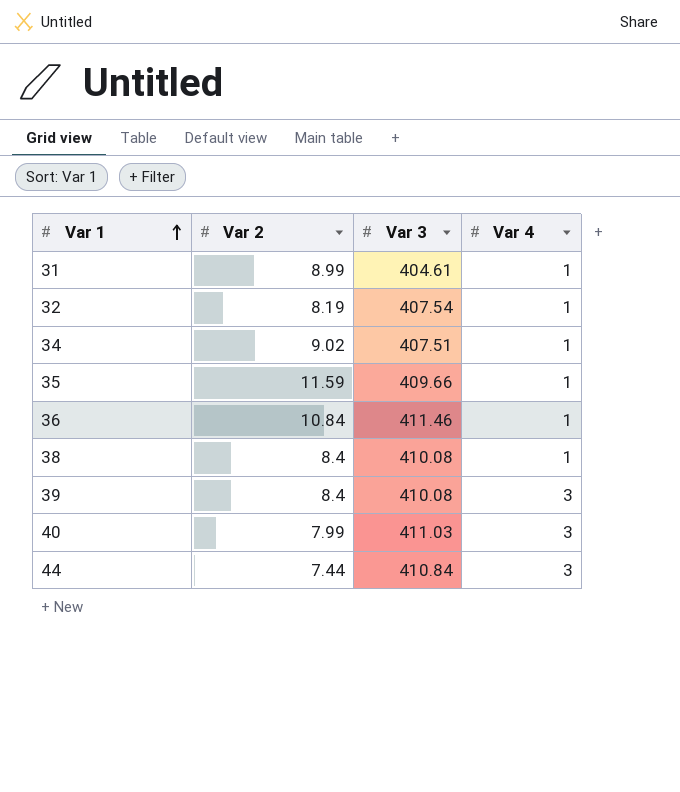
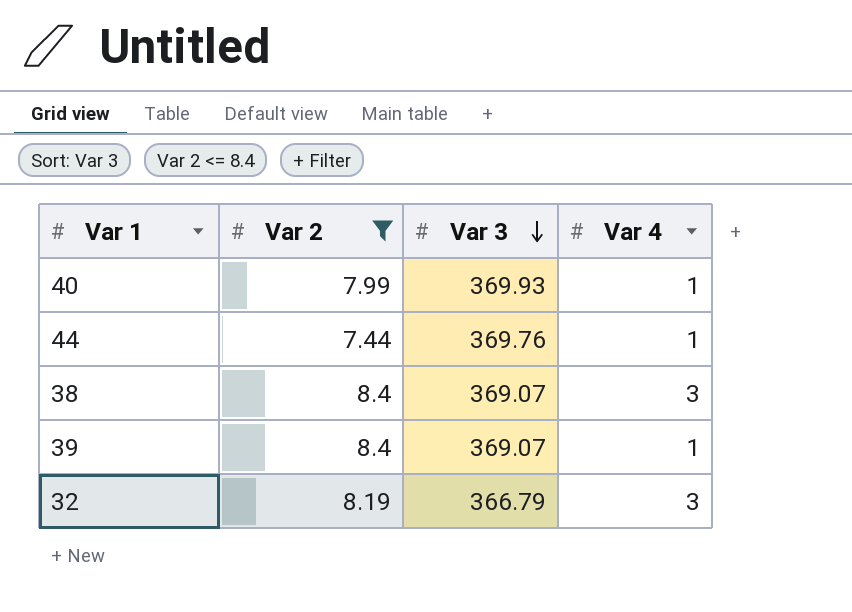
filter: none -> Var 2 <= 8.4
row order: Var 1 ascending -> Var 3 descending
40 | Var 3: 411.03 -> 369.93
40 | Var 4: 3 -> 1
44 | Var 3: 410.84 -> 369.76
44 | Var 4: 3 -> 1
38 | Var 3: 410.08 -> 369.07
38 | Var 4: 1 -> 3
39 | Var 3: 410.08 -> 369.07
39 | Var 4: 3 -> 1
32 | Var 3: 407.54 -> 366.79
32 | Var 4: 1 -> 3

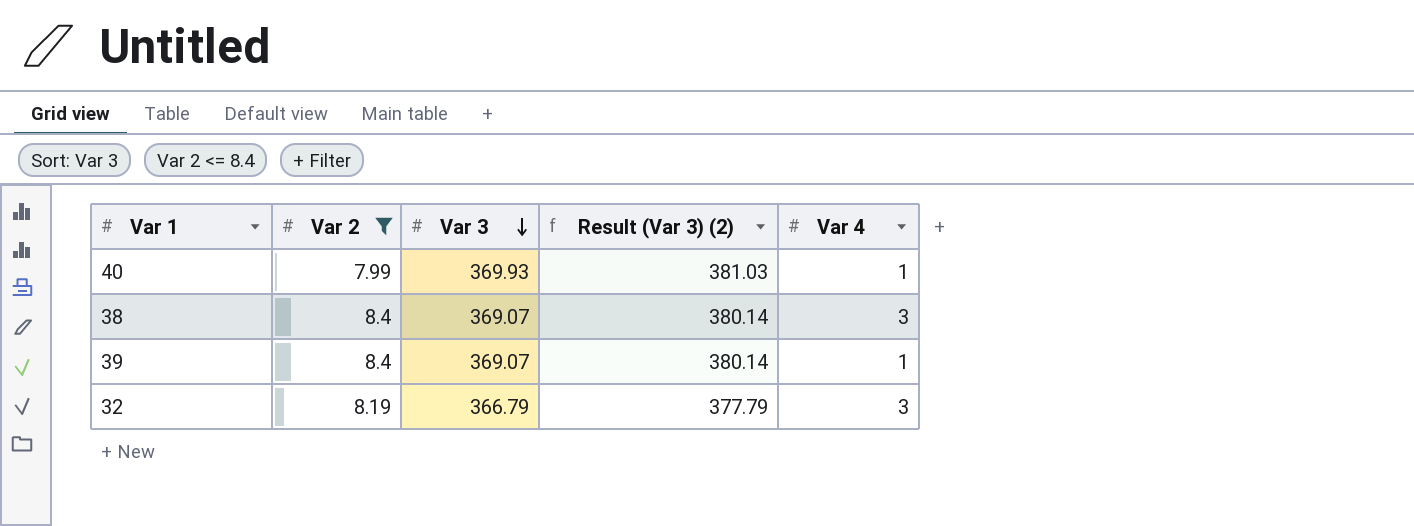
column Result (Var 3) (2) | formula: none -> [Var 3] * 1.03
row 44: 7.44 | 369.76 | 1 -> none

